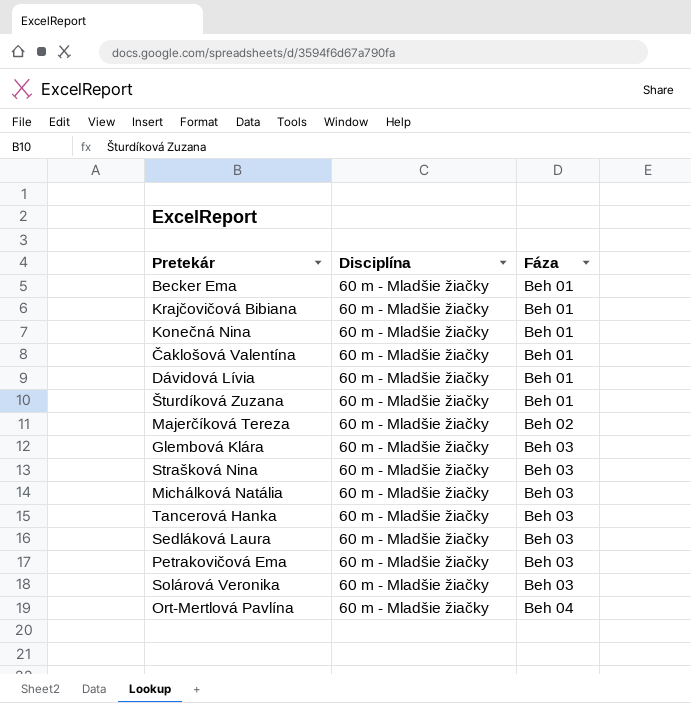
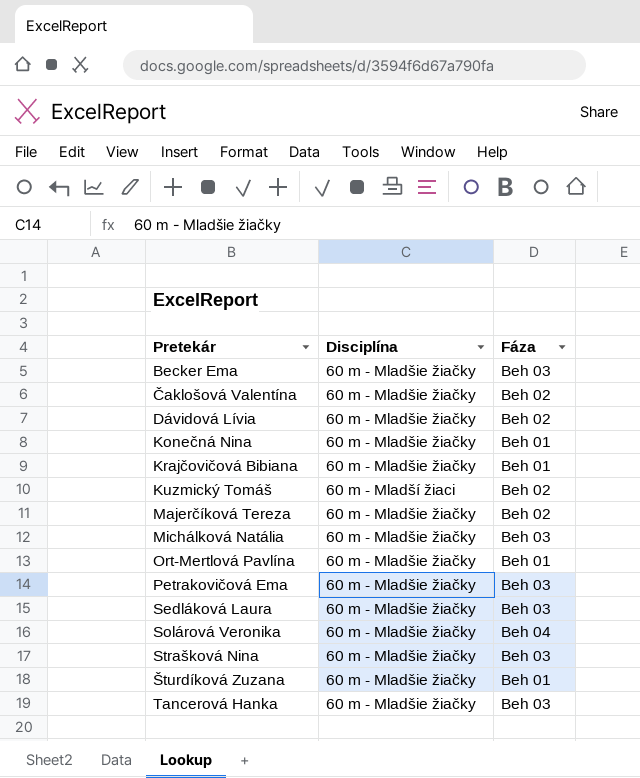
row order: Fáza ascending -> Pretekár ascending
row Glembová Klára: 60 m - Mladšie žiačky | Beh 03 -> none
Becker Ema | Fáza: Beh 01 -> Beh 03
Čaklošová Valentína | Fáza: Beh 01 -> Beh 02
Dávidová Lívia | Fáza: Beh 01 -> Beh 02
row Kuzmický Tomáš: none -> 60 m - Mladší žiaci | Beh 02
Ort-Mertlová Pavlína | Fáza: Beh 04 -> Beh 01
Solárová Veronika | Fáza: Beh 03 -> Beh 04

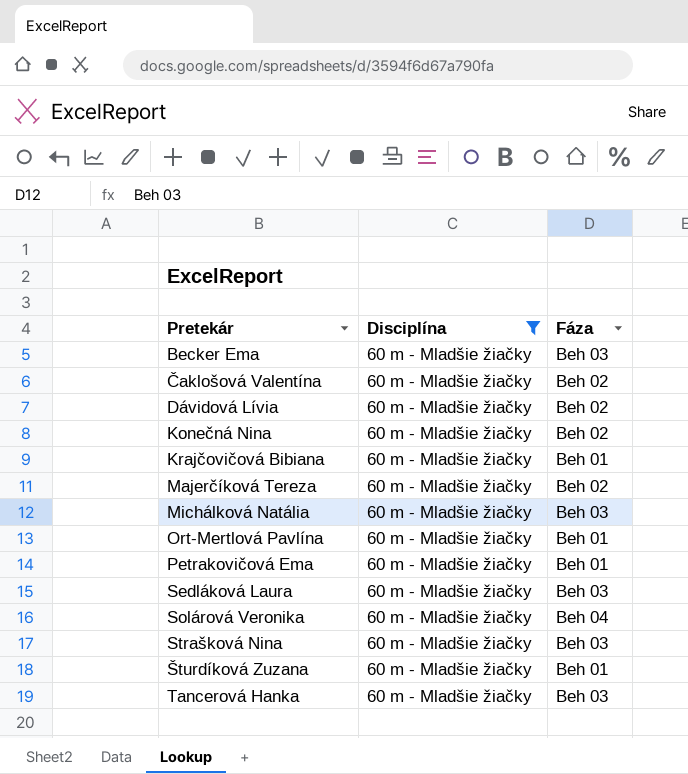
filter: none -> Disciplína = 60 m - Mladšie žiačky
Konečná Nina | Fáza: Beh 01 -> Beh 02
Petrakovičová Ema | Fáza: Beh 03 -> Beh 01

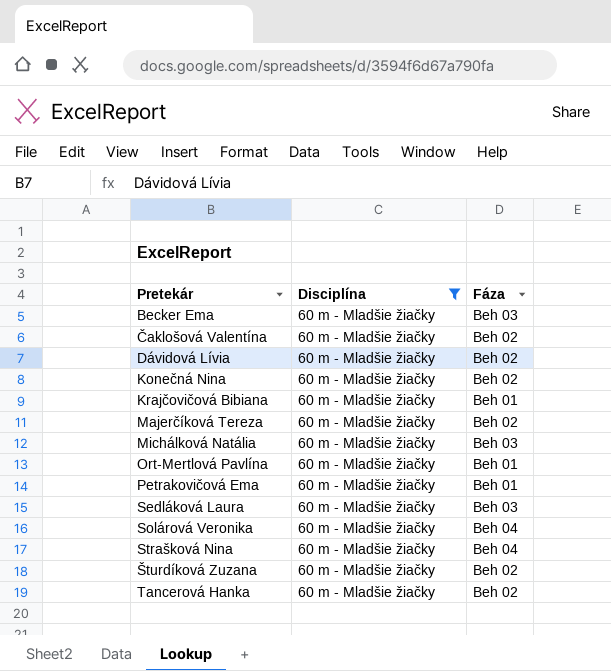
Strašková Nina | Fáza: Beh 03 -> Beh 04
Šturdíková Zuzana | Fáza: Beh 01 -> Beh 02
Tancerová Hanka | Fáza: Beh 03 -> Beh 02

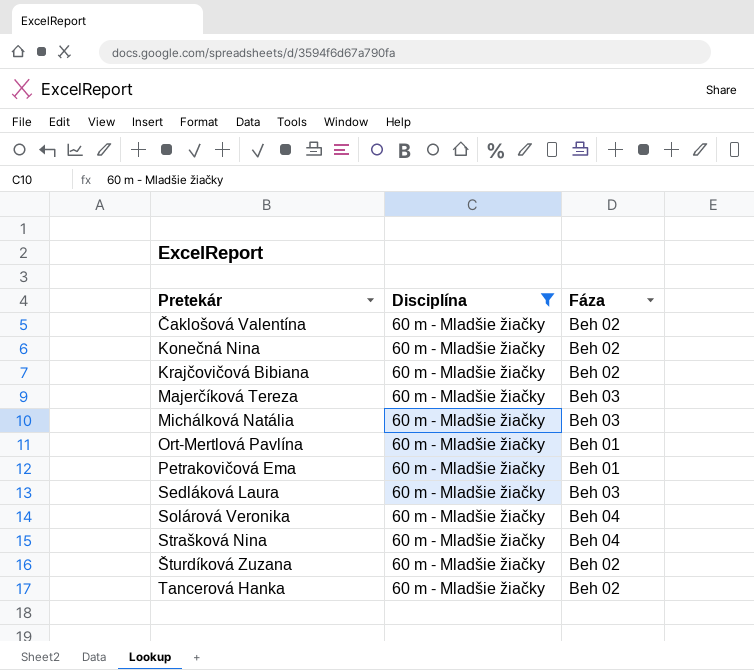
row Becker Ema: 60 m - Mladšie žiačky | Beh 03 -> none
row Dávidová Lívia: 60 m - Mladšie žiačky | Beh 02 -> none
Krajčovičová Bibiana | Fáza: Beh 01 -> Beh 02
Majerčíková Tereza | Fáza: Beh 02 -> Beh 03

